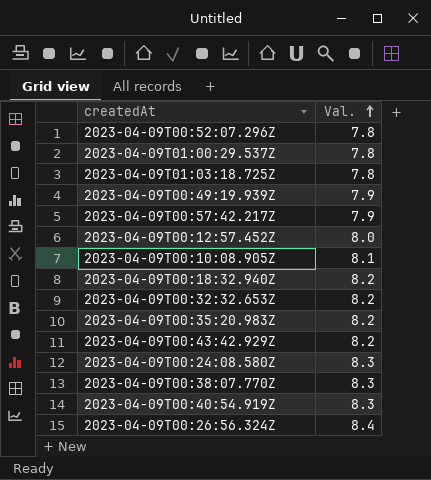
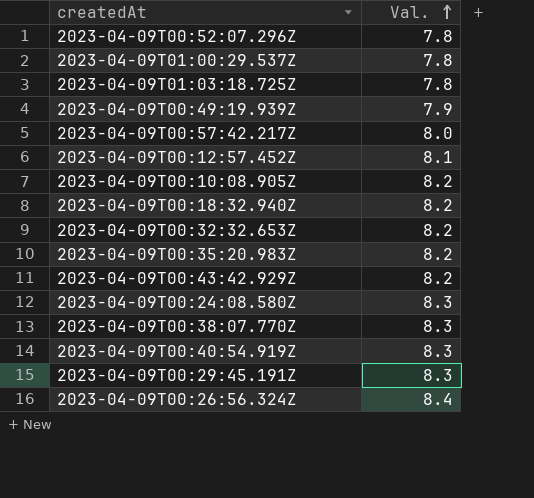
2023-04-09T00:57:42.217Z | Val.: 7.9 -> 8.0
2023-04-09T00:12:57.452Z | Val.: 8.0 -> 8.1
2023-04-09T00:10:08.905Z | Val.: 8.1 -> 8.2
row 2023-04-09T00:29:45.191Z: none -> 8.3

